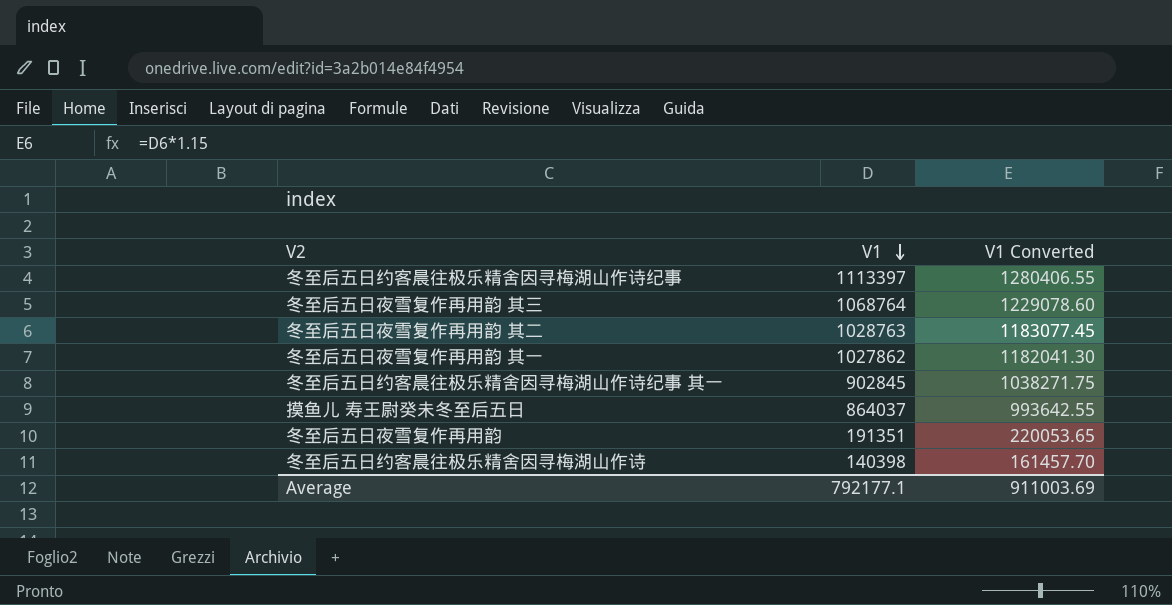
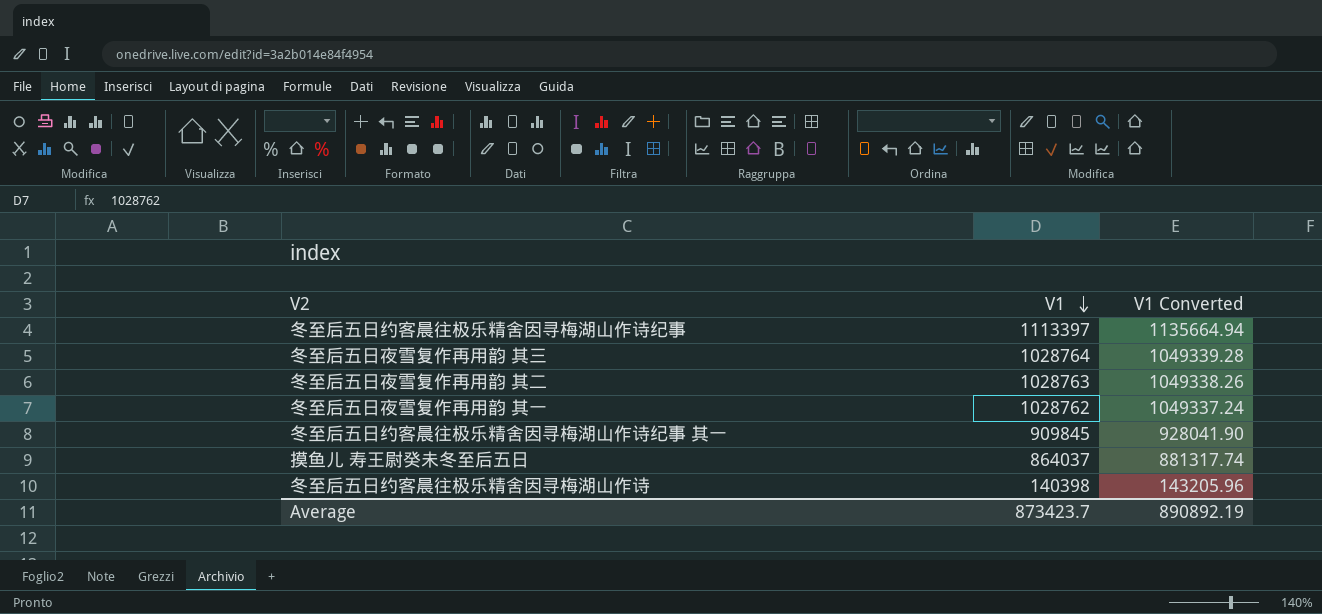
column V1 Converted | formula: [V1] * 1.15 -> [V1] * 1.02
row 冬至后五日夜雪复作再用韵: 191351 | 220053.65 -> none
冬至后五日夜雪复作再用韵 其三 | V1: 1068764 -> 1028764
冬至后五日夜雪复作再用韵 其一 | V1: 1027862 -> 1028762
冬至后五日约客晨往极乐精舍因寻梅湖山作诗纪事 其一 | V1: 902845 -> 909845
Average | V1: 792177.1 -> 873423.7
Average | V1 Converted: 911003.69 -> 890892.19

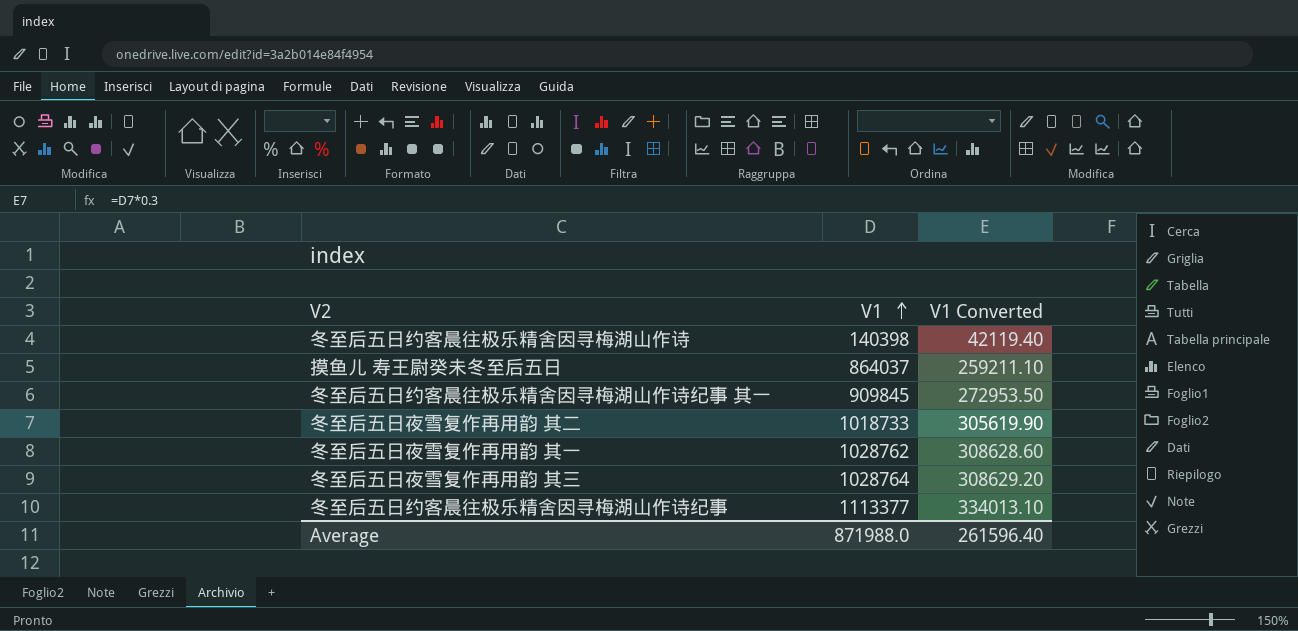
row order: V1 descending -> V1 ascending
column V1 Converted | formula: [V1] * 1.02 -> [V1] * 0.3
冬至后五日夜雪复作再用韵 其二 | V1: 1028763 -> 1018733
冬至后五日约客晨往极乐精舍因寻梅湖山作诗纪事 | V1: 1113397 -> 1113377
Average | V1: 873423.7 -> 871988.0
Average | V1 Converted: 890892.19 -> 261596.40

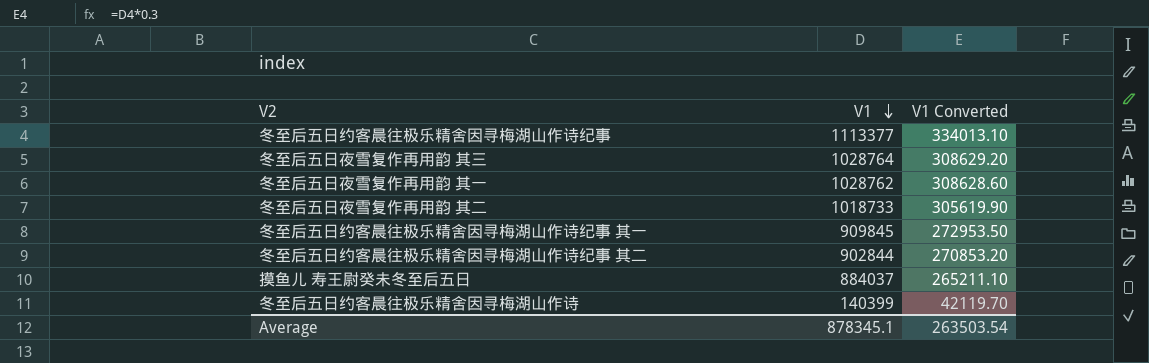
row order: V1 ascending -> V1 descending
row 冬至后五日约客晨往极乐精舍因寻梅湖山作诗纪事 其二: none -> 902844 | 270853.20
摸鱼儿 寿王尉癸未冬至后五日 | V1: 864037 -> 884037
摸鱼儿 寿王尉癸未冬至后五日 | V1 Converted: 259211.10 -> 265211.10
冬至后五日约客晨往极乐精舍因寻梅湖山作诗 | V1: 140398 -> 140399
冬至后五日约客晨往极乐精舍因寻梅湖山作诗 | V1 Converted: 42119.40 -> 42119.70
Average | V1: 871988.0 -> 878345.1
Average | V1 Converted: 261596.40 -> 263503.54

